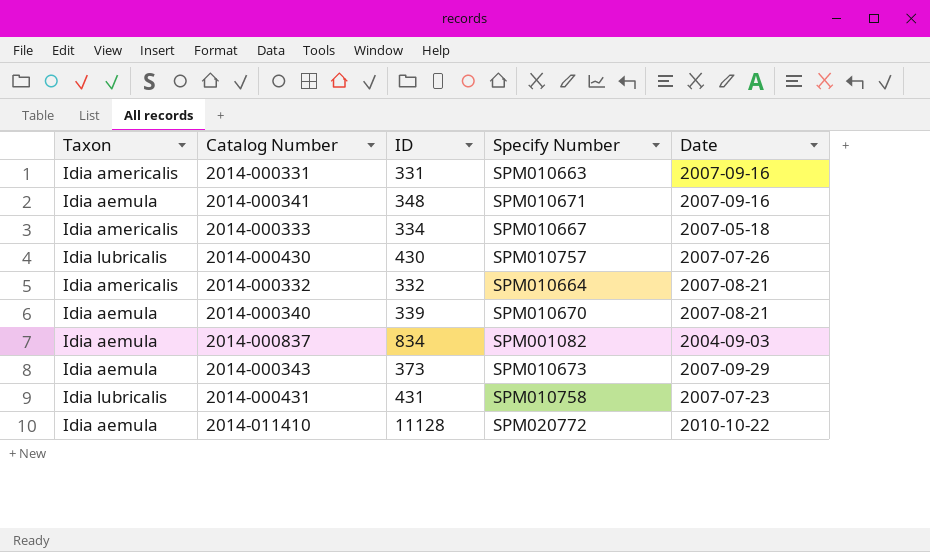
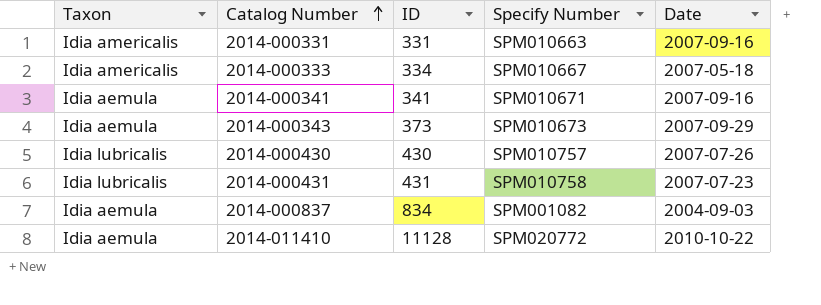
row order: none -> Catalog Number ascending
row 2014-000332: Idia americalis | 332 | SPM010664 | 2007-08-21 -> none
row 2014-000340: Idia aemula | 339 | SPM010670 | 2007-08-21 -> none
2014-000341 | ID: 348 -> 341

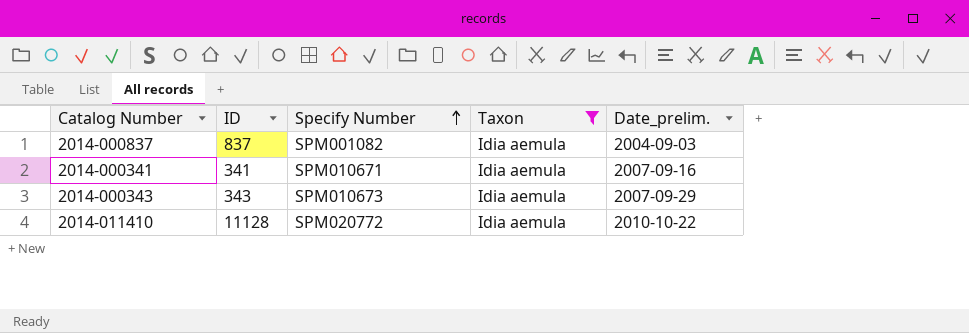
filter: none -> Taxon = Idia aemula
row order: Catalog Number ascending -> Specify Number ascending
column Taxon | position: 1 -> 4
column name: Date -> Date_prelim.
2014-000837 | ID: 834 -> 837
2014-000343 | ID: 373 -> 343

